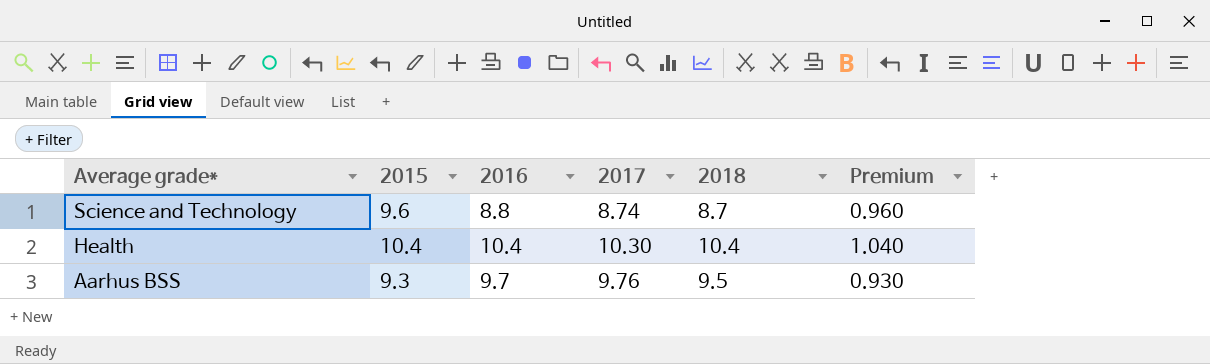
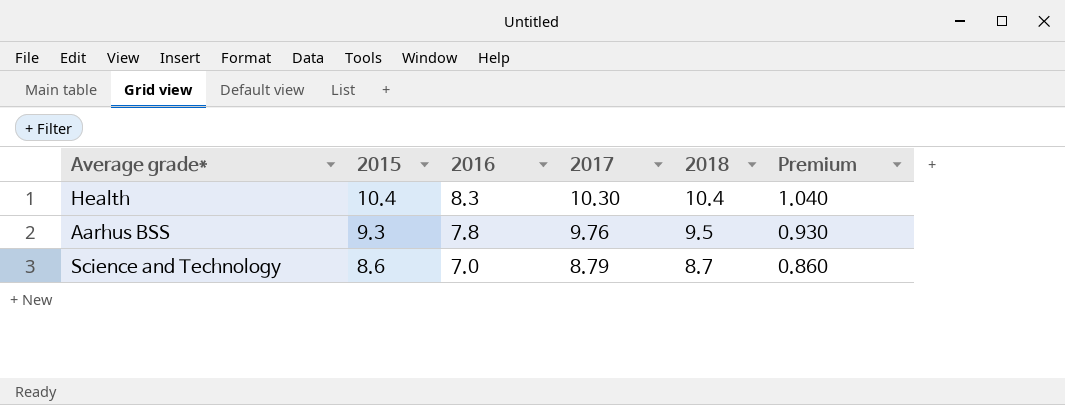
row order: Average grade* descending -> 2015 descending
Health | 2016: 10.4 -> 8.3
Aarhus BSS | 2016: 9.7 -> 7.8
Science and Technology | 2015: 9.6 -> 8.6
Science and Technology | 2016: 8.8 -> 7.0
Science and Technology | 2017: 8.74 -> 8.79
Science and Technology | Premium: 0.960 -> 0.860

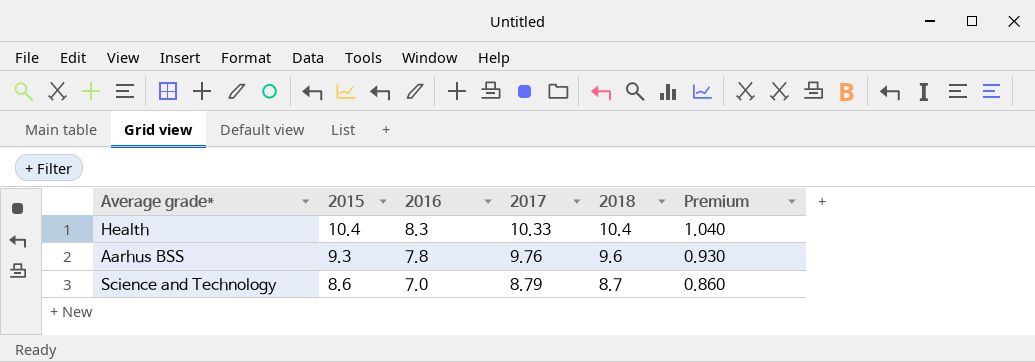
Health | 2017: 10.30 -> 10.33
Aarhus BSS | 2018: 9.5 -> 9.6

